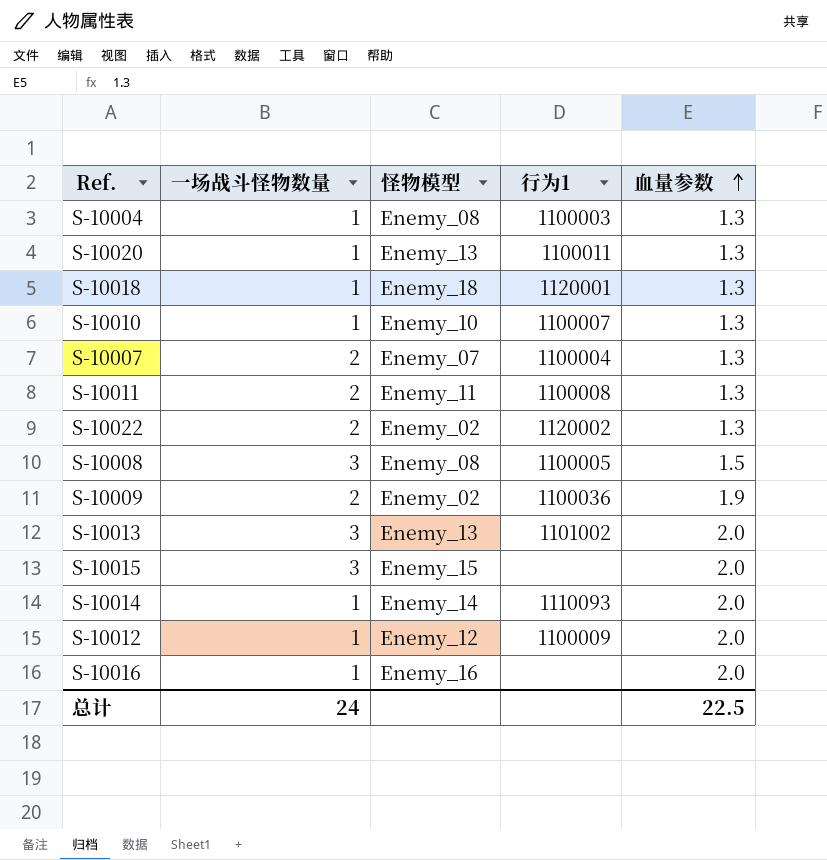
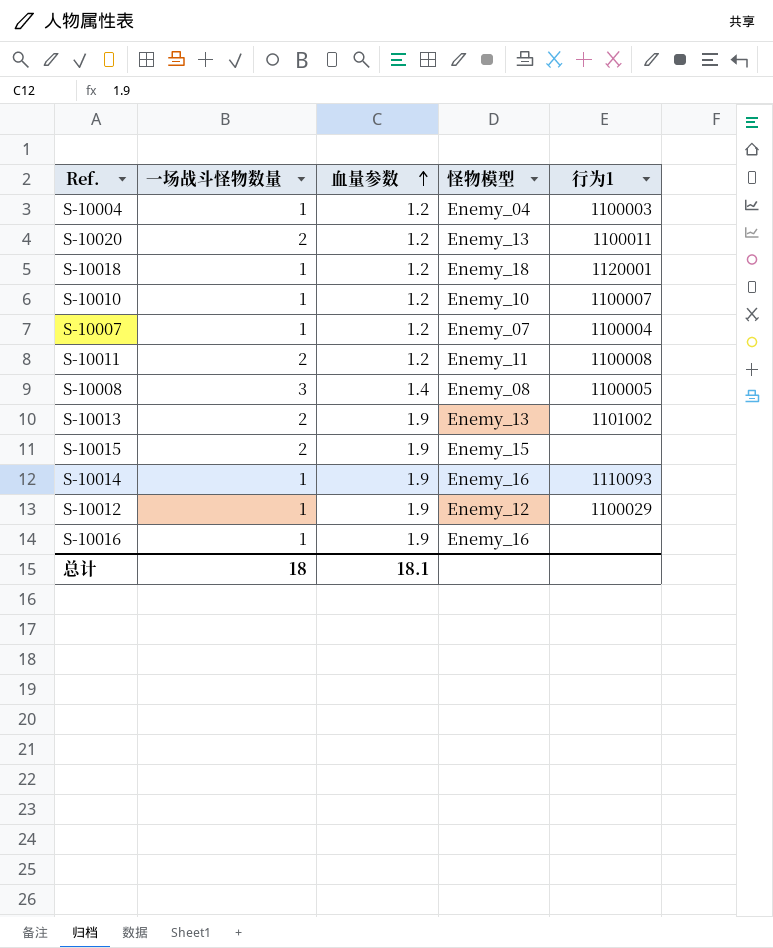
column 血量参数 | position: 5 -> 3
row S-10022: 2 | Enemy_02 | 1120002 | 1.3 -> none
row S-10009: 2 | Enemy_02 | 1100036 | 1.9 -> none
S-10004 | 血量参数: 1.3 -> 1.2
S-10004 | 怪物模型: Enemy_08 -> Enemy_04
S-10020 | 一场战斗怪物数量: 1 -> 2
S-10020 | 血量参数: 1.3 -> 1.2
S-10018 | 血量参数: 1.3 -> 1.2
S-10010 | 血量参数: 1.3 -> 1.2
S-10007 | 一场战斗怪物数量: 2 -> 1
S-10007 | 血量参数: 1.3 -> 1.2
S-10011 | 血量参数: 1.3 -> 1.2
S-10008 | 血量参数: 1.5 -> 1.4
S-10013 | 一场战斗怪物数量: 3 -> 2
S-10013 | 血量参数: 2.0 -> 1.9
S-10015 | 一场战斗怪物数量: 3 -> 2
S-10015 | 血量参数: 2.0 -> 1.9
S-10014 | 血量参数: 2.0 -> 1.9
S-10014 | 怪物模型: Enemy_14 -> Enemy_16
S-10012 | 血量参数: 2.0 -> 1.9
S-10012 | 行为1: 1100009 -> 1100029
S-10016 | 血量参数: 2.0 -> 1.9
总计 | 一场战斗怪物数量: 24 -> 18
总计 | 血量参数: 22.5 -> 18.1

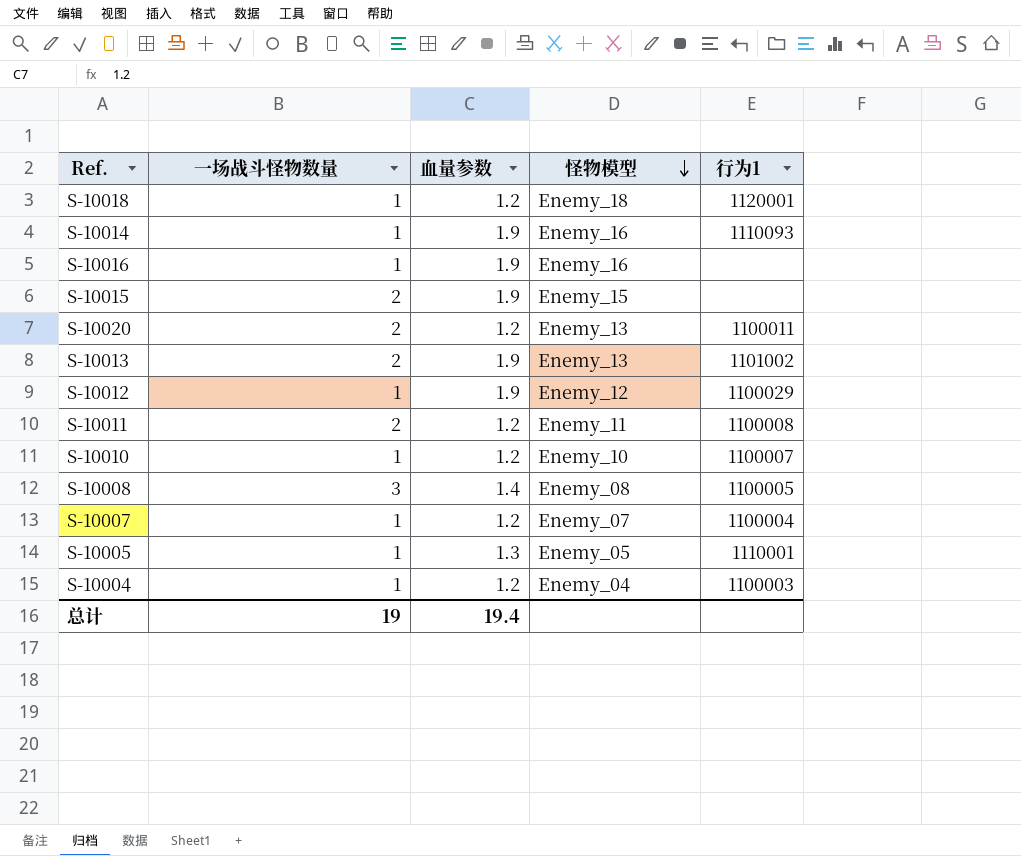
row order: 血量参数 ascending -> 怪物模型 descending
row S-10005: none -> 1 | 1.3 | Enemy_05 | 1110001
总计 | 一场战斗怪物数量: 18 -> 19
总计 | 血量参数: 18.1 -> 19.4

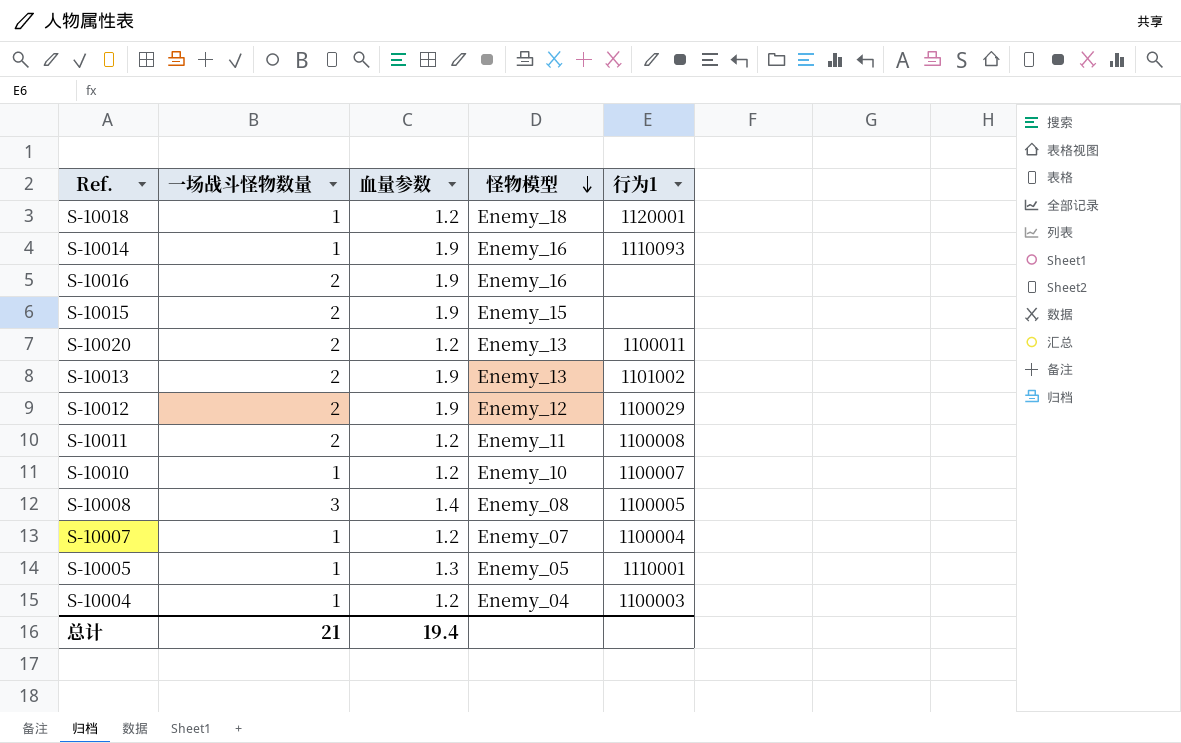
S-10016 | 一场战斗怪物数量: 1 -> 2
S-10012 | 一场战斗怪物数量: 1 -> 2
总计 | 一场战斗怪物数量: 19 -> 21

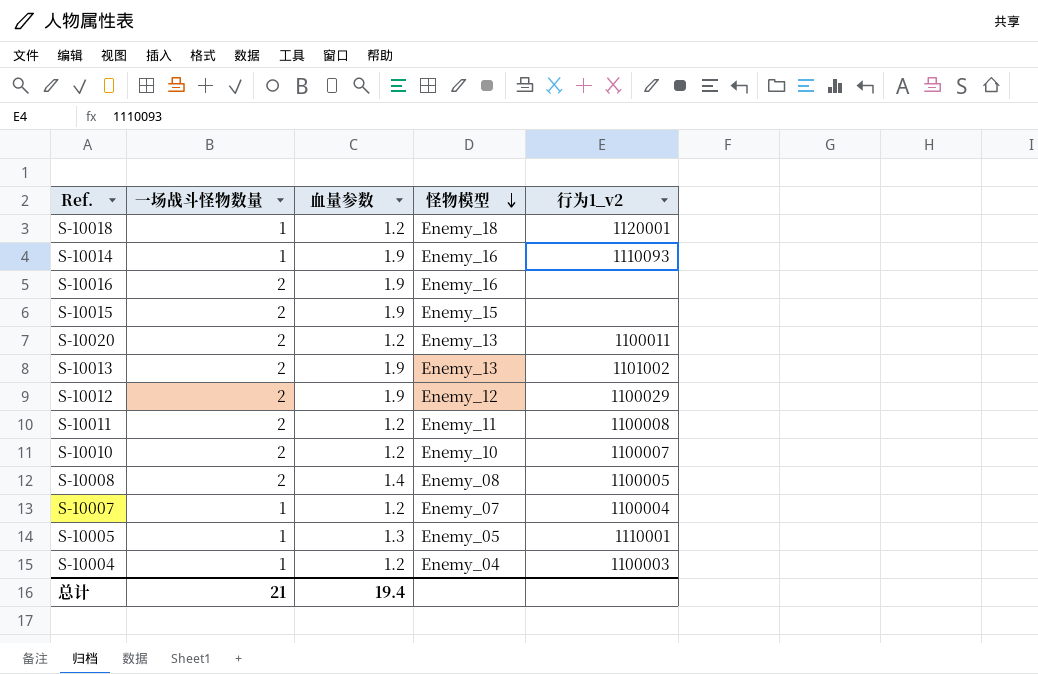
column name: 行为1 -> 行为1_v2
S-10010 | 一场战斗怪物数量: 1 -> 2
S-10008 | 一场战斗怪物数量: 3 -> 2

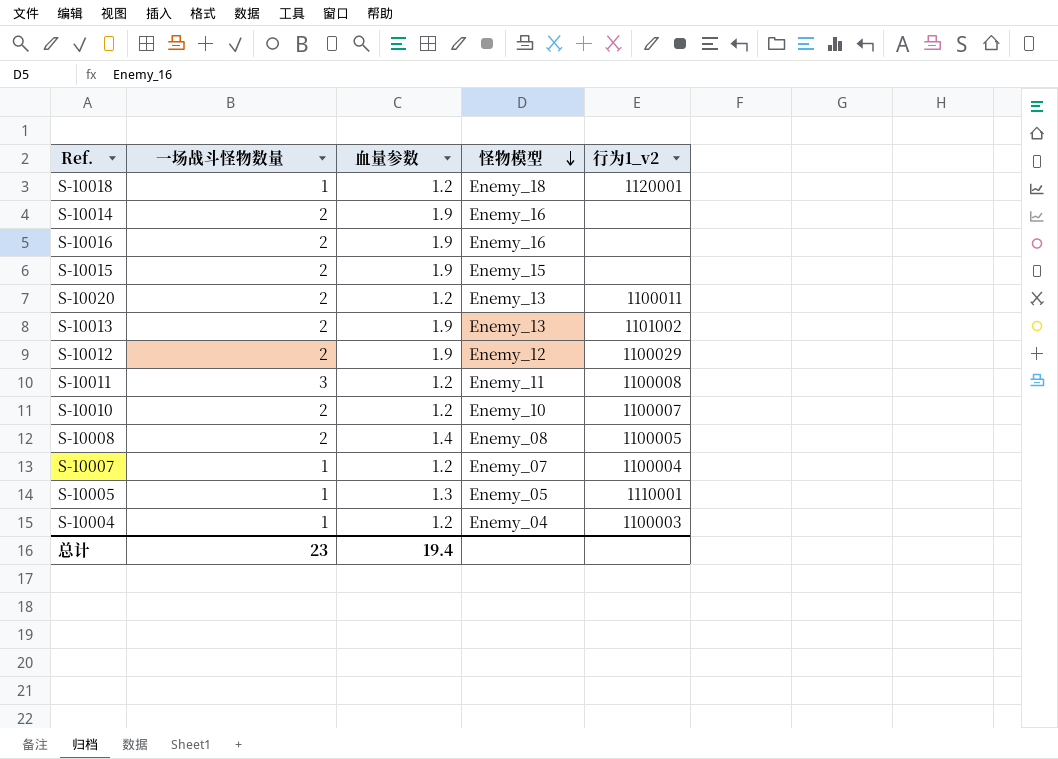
S-10014 | 一场战斗怪物数量: 1 -> 2
S-10014 | 行为1_v2: 1110093 -> none
S-10011 | 一场战斗怪物数量: 2 -> 3
总计 | 一场战斗怪物数量: 21 -> 23

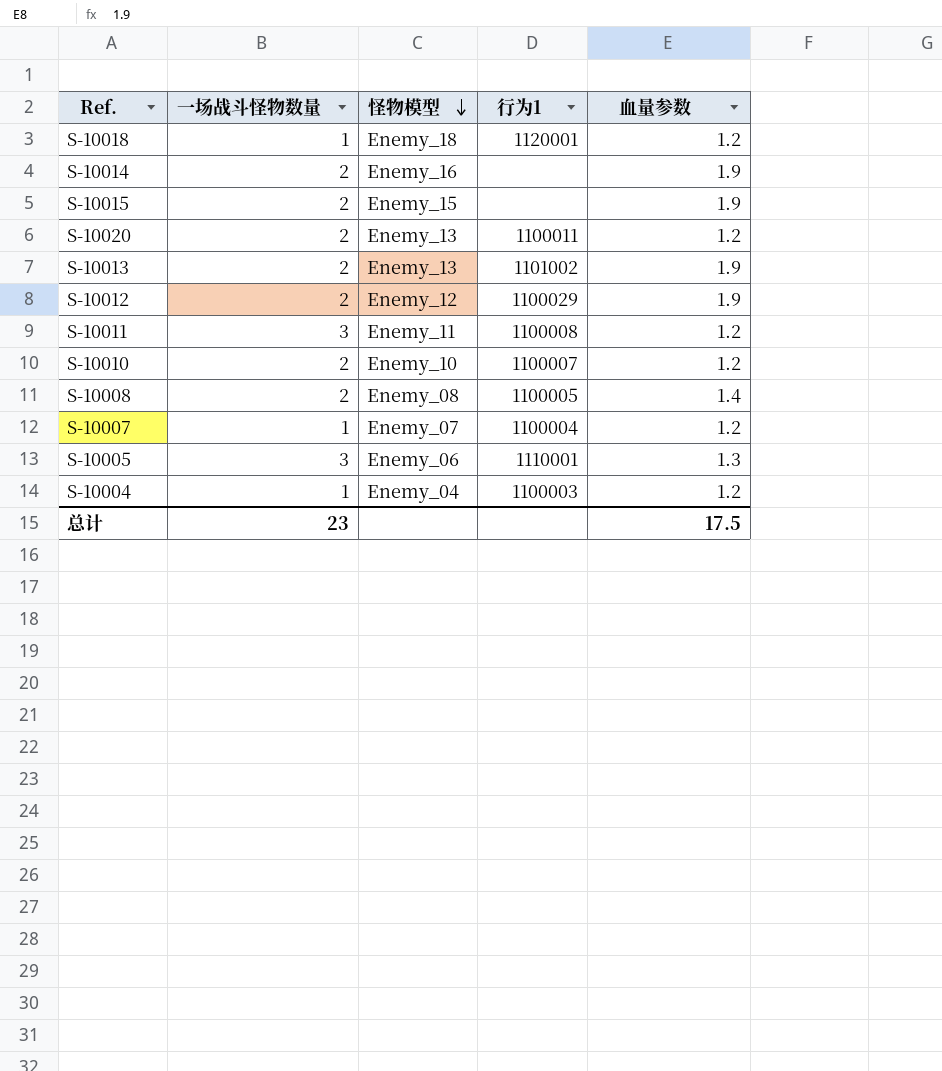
column name: 行为1_v2 -> 行为1
column 血量参数 | position: 3 -> 5
row S-10016: 2 | 1.9 | Enemy_16 | none -> none
S-10005 | 一场战斗怪物数量: 1 -> 3
S-10005 | 怪物模型: Enemy_05 -> Enemy_06
总计 | 血量参数: 19.4 -> 17.5

